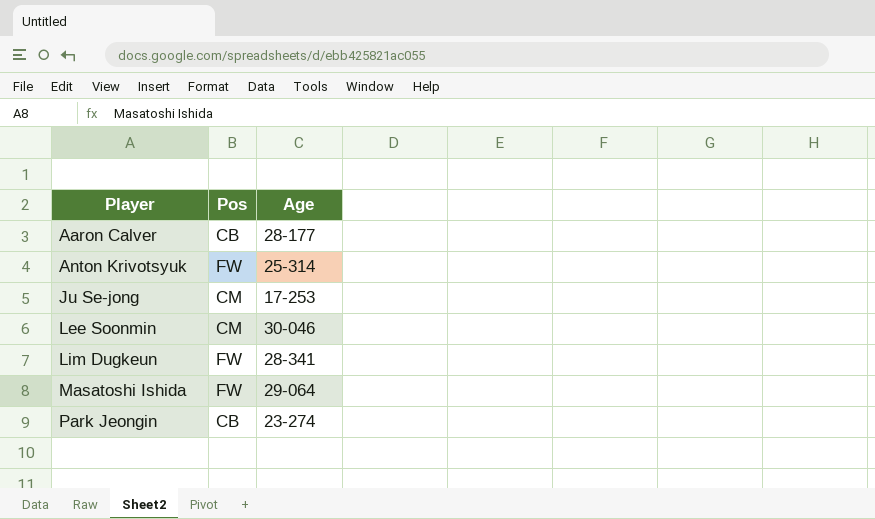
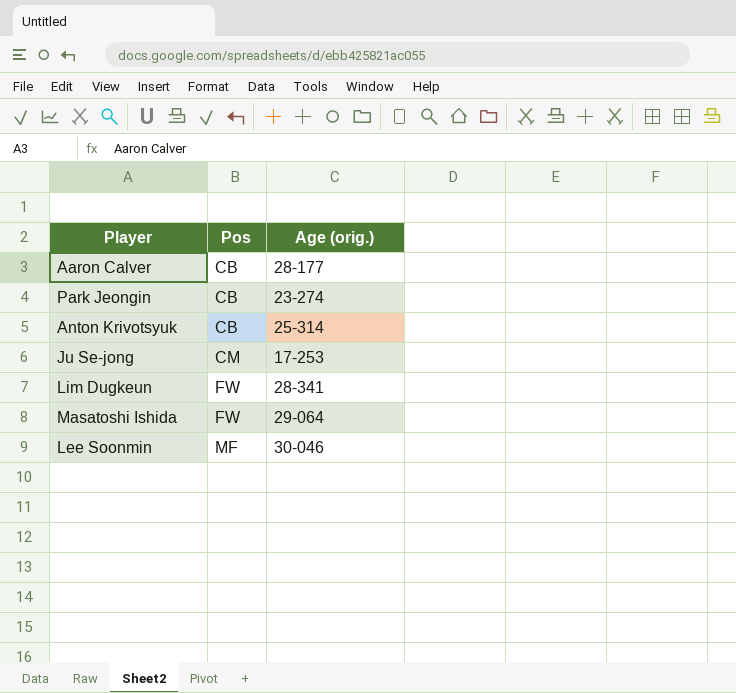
row order: Player ascending -> Pos ascending
column name: Age -> Age (orig.)
Anton Krivotsyuk | Pos: FW -> CB
Lee Soonmin | Pos: CM -> MF

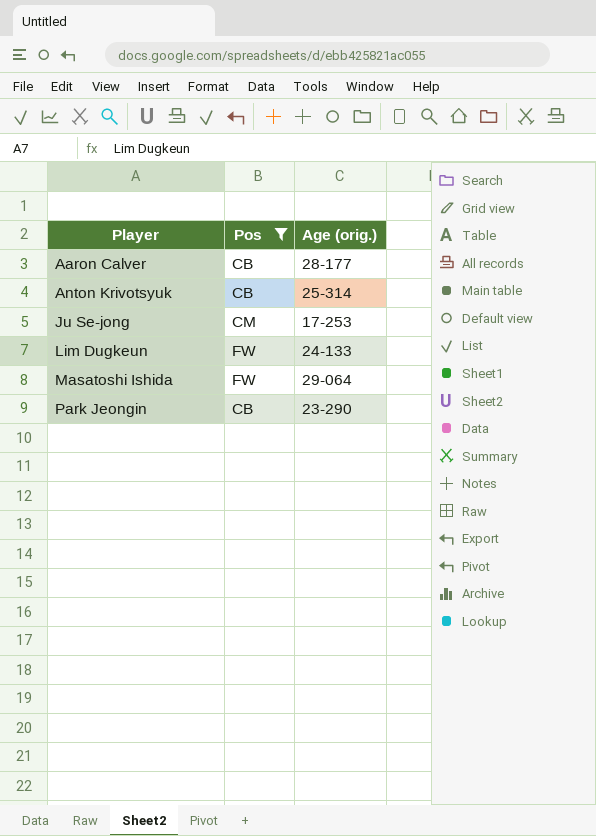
filter: none -> Pos != MF
row order: Pos ascending -> Player ascending
Lim Dugkeun | Age (orig.): 28-341 -> 24-133
Park Jeongin | Age (orig.): 23-274 -> 23-290

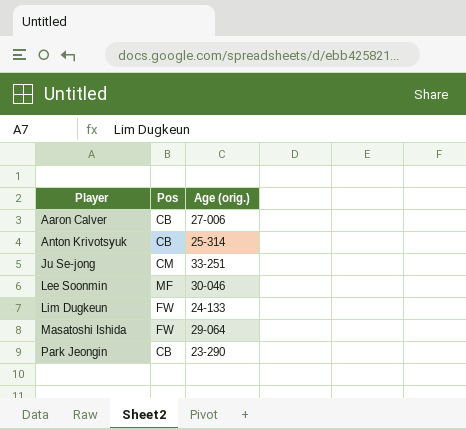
filter: Pos != MF -> none
Aaron Calver | Age (orig.): 28-177 -> 27-006
Ju Se-jong | Age (orig.): 17-253 -> 33-251

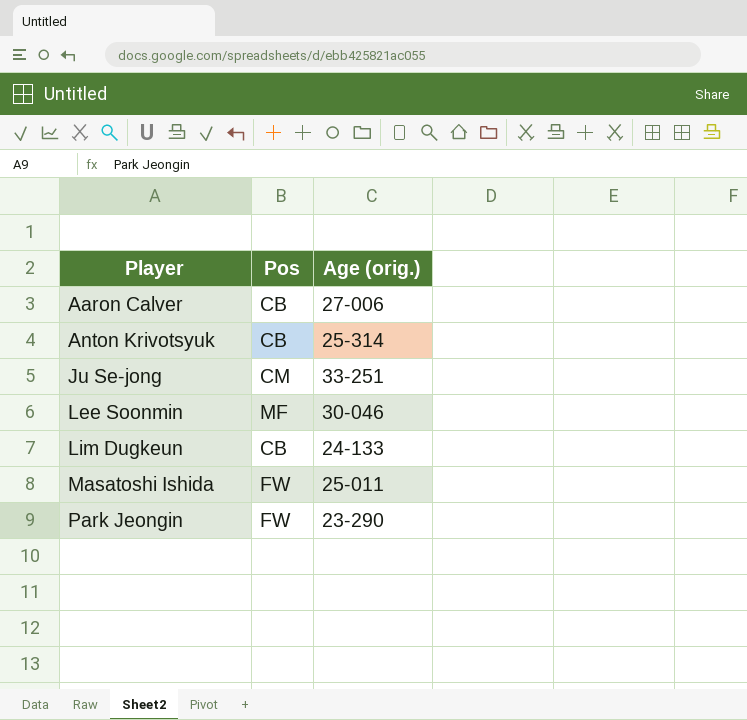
Lim Dugkeun | Pos: FW -> CB
Masatoshi Ishida | Age (orig.): 29-064 -> 25-011
Park Jeongin | Pos: CB -> FW

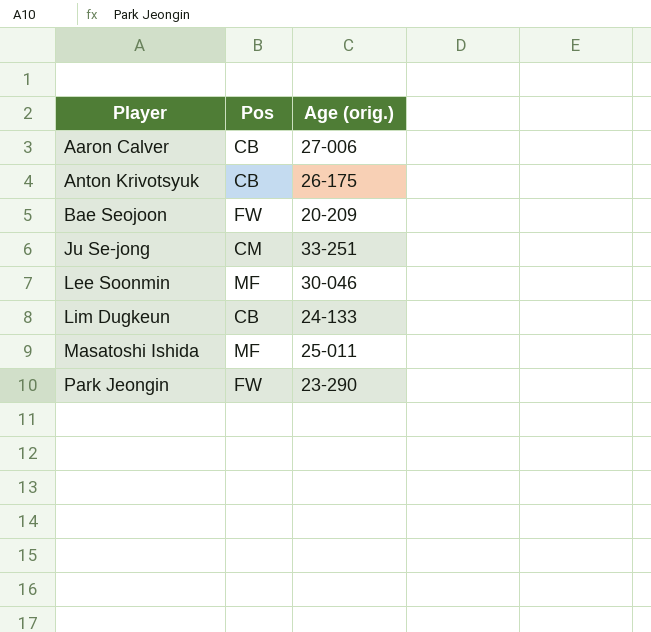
Anton Krivotsyuk | Age (orig.): 25-314 -> 26-175
row Bae Seojoon: none -> FW | 20-209
Masatoshi Ishida | Pos: FW -> MF

